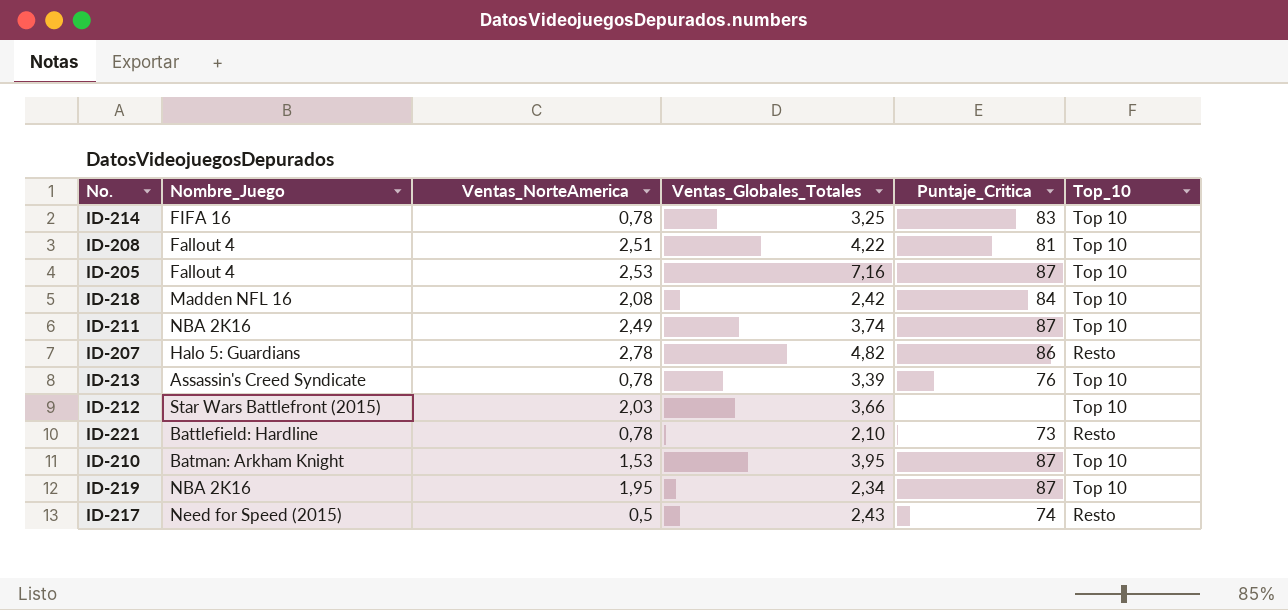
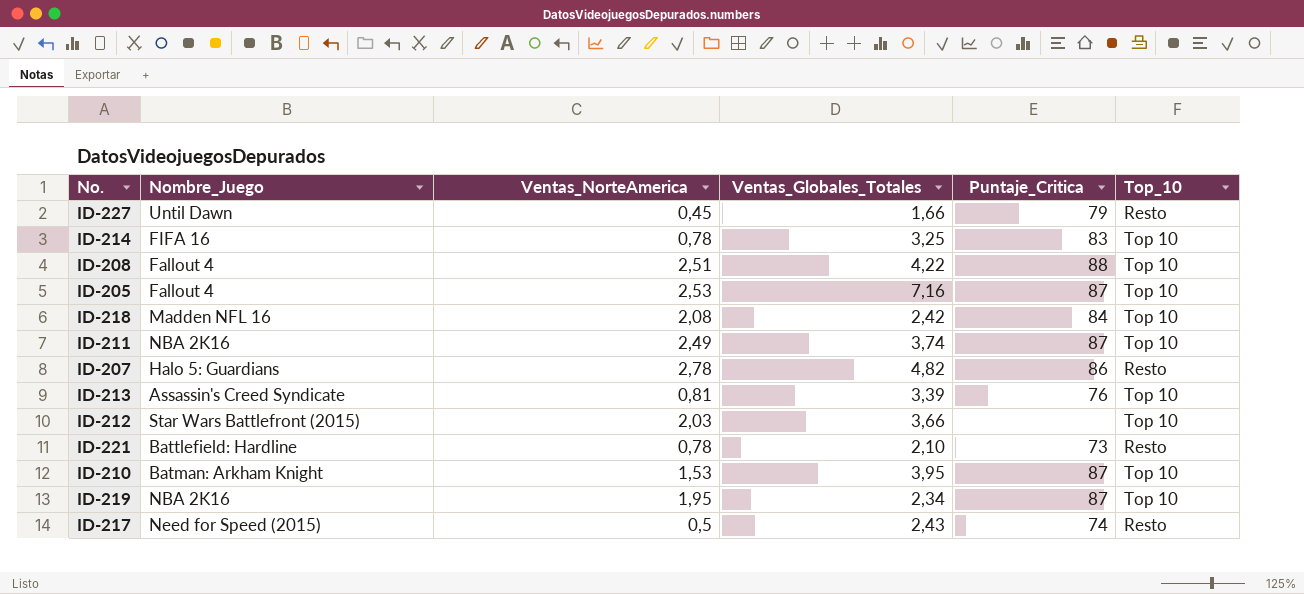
row ID-227: none -> Until Dawn | 0,45 | 1,66 | 79 | Resto
ID-208 | Puntaje_Critica: 81 -> 88
ID-213 | Ventas_NorteAmerica: 0,78 -> 0,81

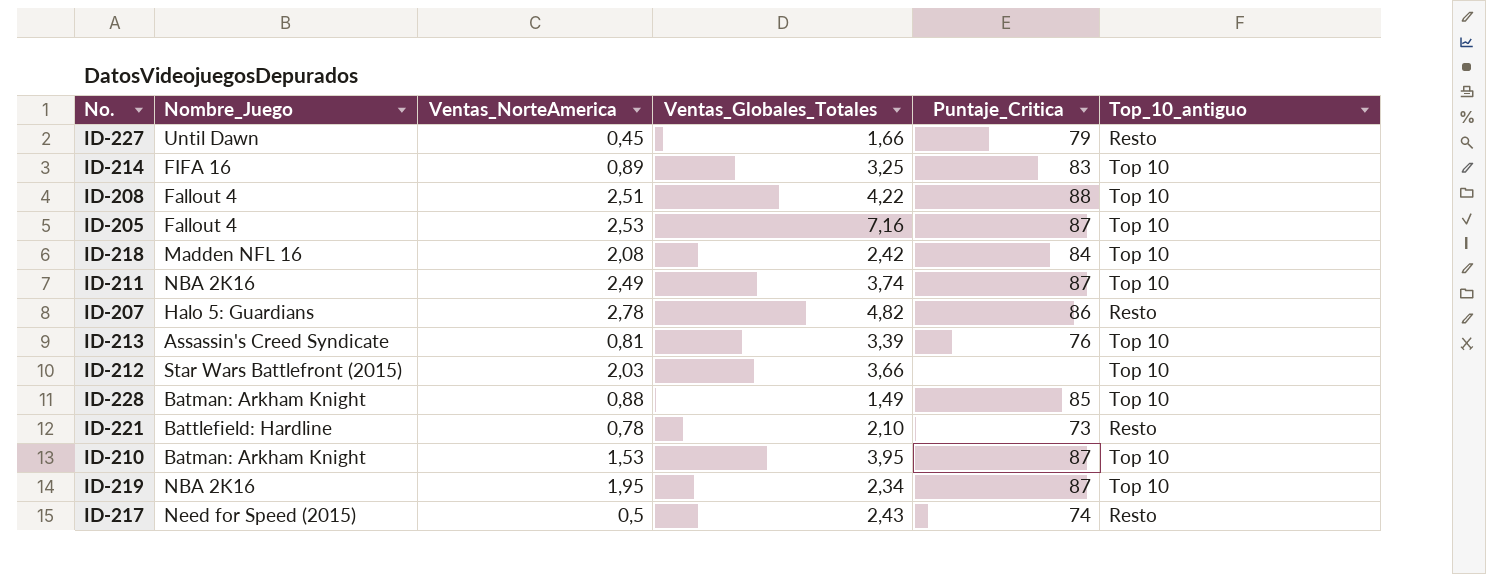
column name: Top_10 -> Top_10_antiguo
ID-214 | Ventas_NorteAmerica: 0,78 -> 0,89
row ID-228: none -> Batman: Arkham Knight | 0,88 | 1,49 | 85 | Top 10

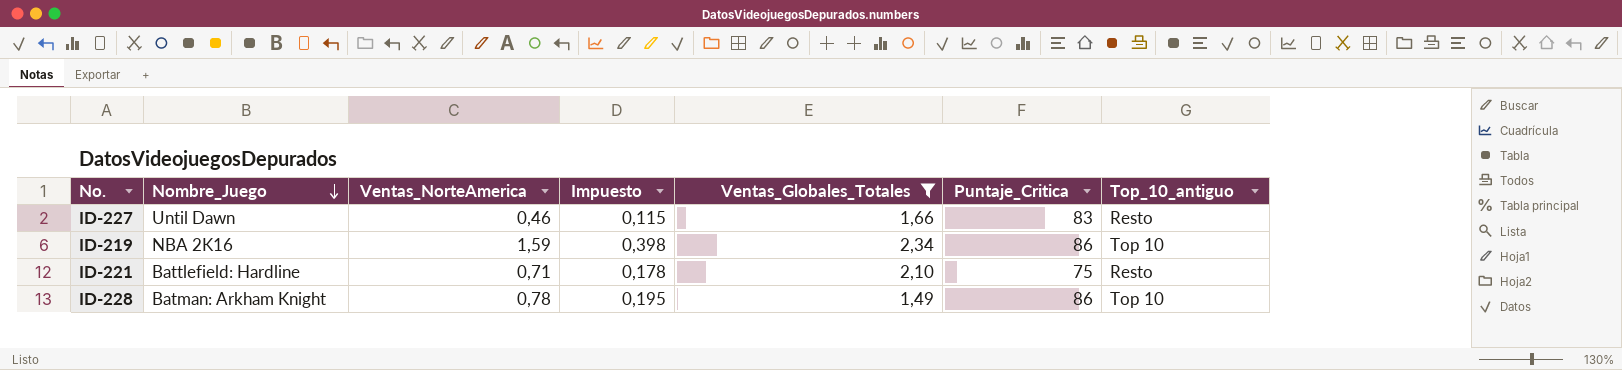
filter: none -> Ventas_Globales_Totales <= 2,34
row order: none -> Nombre_Juego descending
column Impuesto | formula: none -> [Ventas_NorteAmerica] * 0,25
ID-227 | Ventas_NorteAmerica: 0,45 -> 0,46
ID-227 | Puntaje_Critica: 79 -> 83
ID-219 | Ventas_NorteAmerica: 1,95 -> 1,59
ID-219 | Puntaje_Critica: 87 -> 86
ID-221 | Ventas_NorteAmerica: 0,78 -> 0,71
ID-221 | Puntaje_Critica: 73 -> 75
ID-228 | Ventas_NorteAmerica: 0,88 -> 0,78
ID-228 | Puntaje_Critica: 85 -> 86

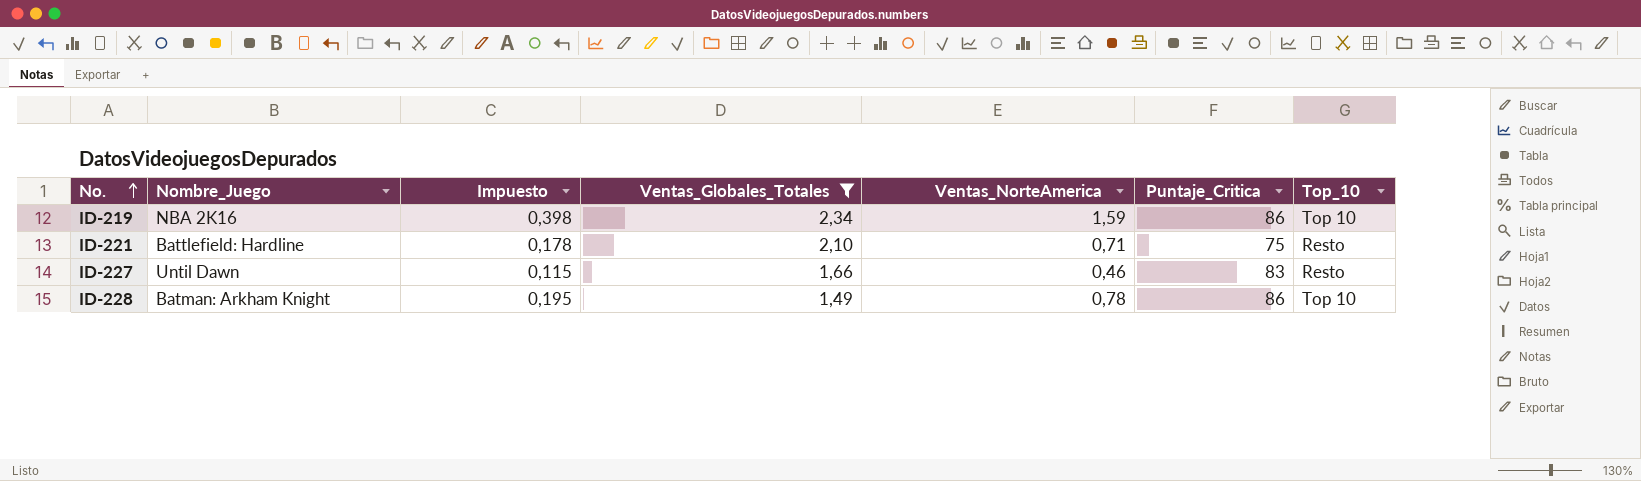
row order: Nombre_Juego descending -> No. ascending
column Ventas_NorteAmerica | position: 3 -> 5
column name: Top_10_antiguo -> Top_10

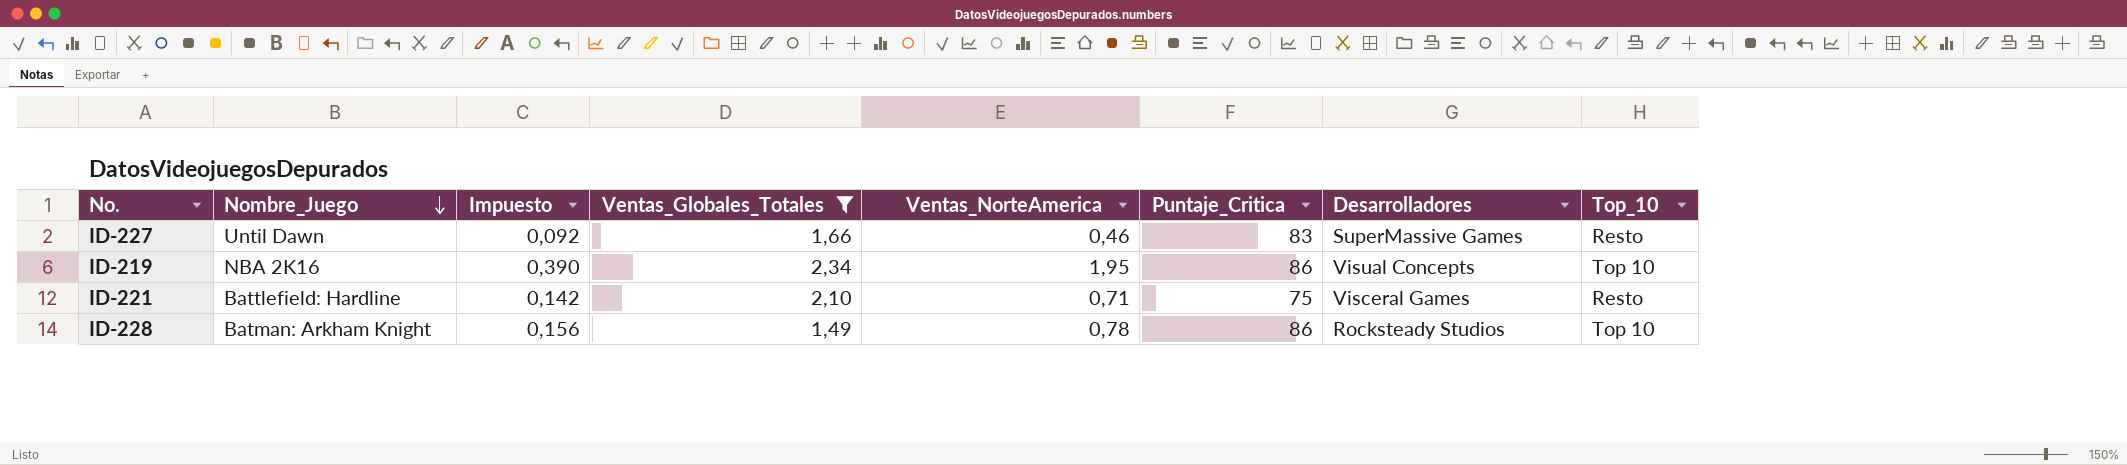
row order: No. ascending -> Nombre_Juego descending
column Impuesto | formula: [Ventas_NorteAmerica] * 0,25 -> [Ventas_NorteAmerica] * 0,2
column Desarrolladores | position: none -> 7
ID-219 | Ventas_NorteAmerica: 1,59 -> 1,95

